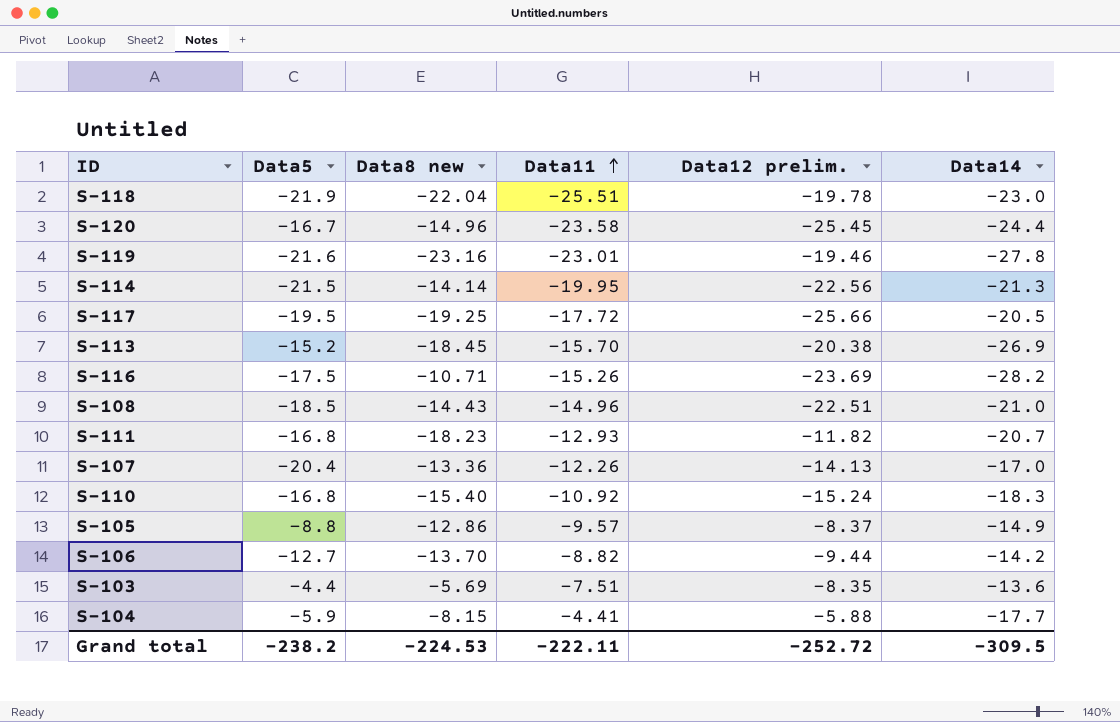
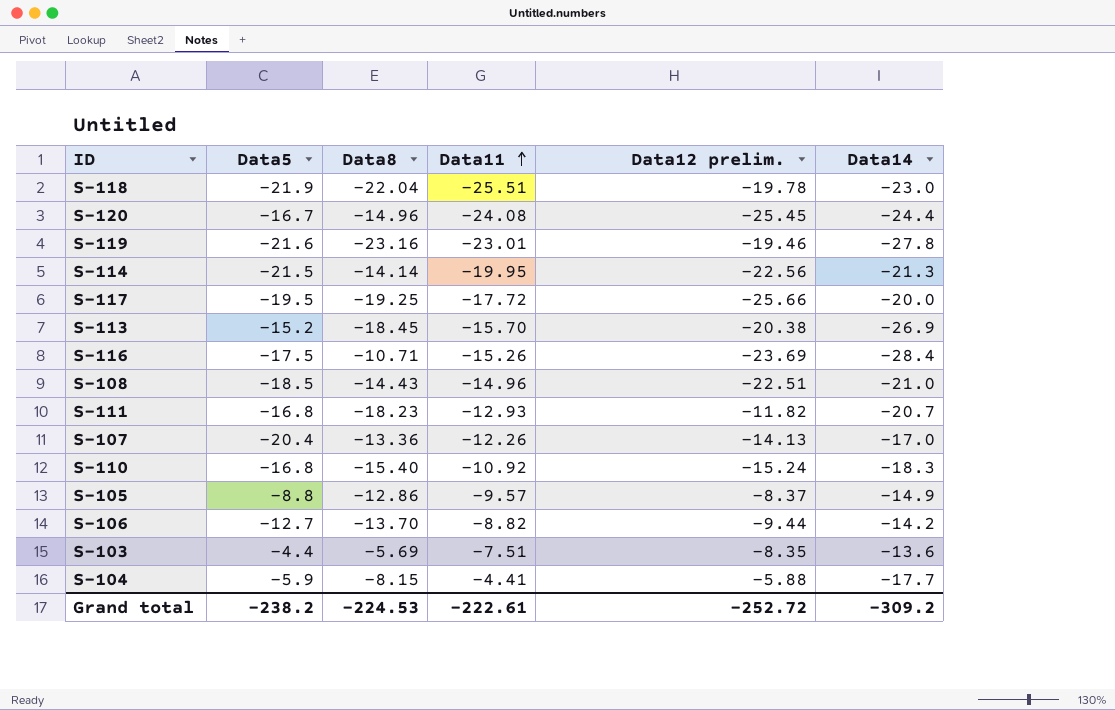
column name: Data8 new -> Data8
S-120 | Data11: -23.58 -> -24.08
S-117 | Data14: -20.5 -> -20.0
S-116 | Data14: -28.2 -> -28.4
Grand total | Data11: -222.11 -> -222.61
Grand total | Data14: -309.5 -> -309.2

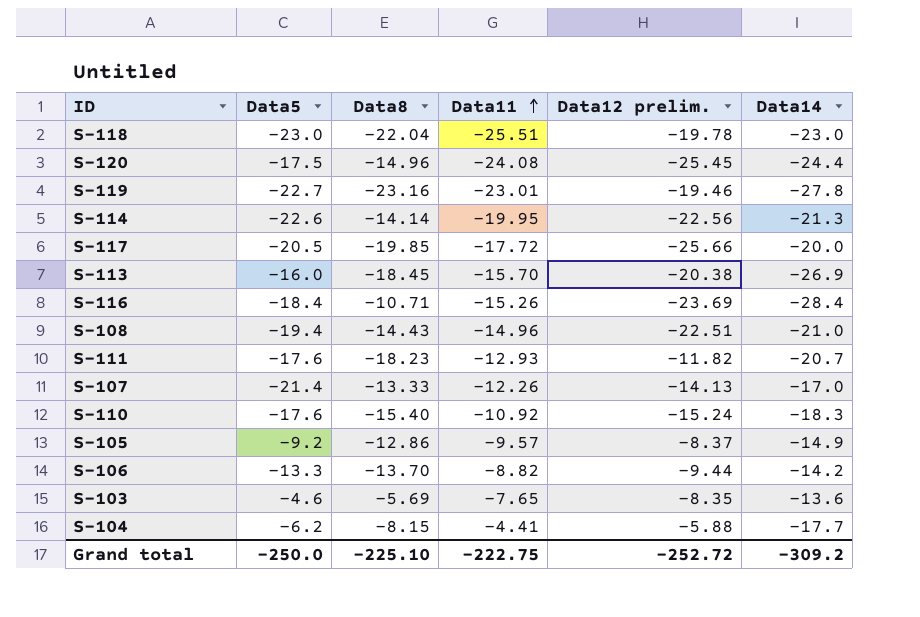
S-118 | Data5: -21.9 -> -23.0
S-120 | Data5: -16.7 -> -17.5
S-119 | Data5: -21.6 -> -22.7
S-114 | Data5: -21.5 -> -22.6
S-117 | Data5: -19.5 -> -20.5
S-117 | Data8: -19.25 -> -19.85
S-113 | Data5: -15.2 -> -16.0
S-116 | Data5: -17.5 -> -18.4
S-108 | Data5: -18.5 -> -19.4
S-111 | Data5: -16.8 -> -17.6
S-107 | Data5: -20.4 -> -21.4
S-107 | Data8: -13.36 -> -13.33
S-110 | Data5: -16.8 -> -17.6
S-105 | Data5: -8.8 -> -9.2
S-106 | Data5: -12.7 -> -13.3
S-103 | Data5: -4.4 -> -4.6
S-103 | Data11: -7.51 -> -7.65
S-104 | Data5: -5.9 -> -6.2
Grand total | Data5: -238.2 -> -250.0
Grand total | Data8: -224.53 -> -225.10
Grand total | Data11: -222.61 -> -222.75

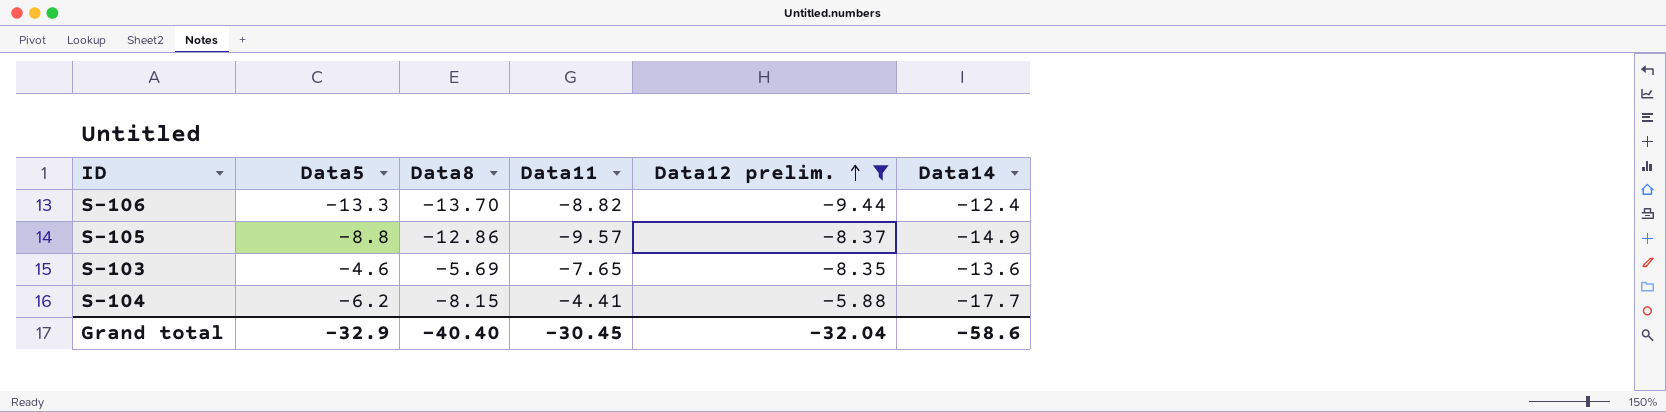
filter: none -> Data12 prelim. >= -9.44
row order: Data11 ascending -> Data12 prelim. ascending
S-106 | Data14: -14.2 -> -12.4
S-105 | Data5: -9.2 -> -8.8
Grand total | Data5: -250.0 -> -32.9
Grand total | Data8: -225.10 -> -40.40
Grand total | Data11: -222.75 -> -30.45
Grand total | Data12 prelim.: -252.72 -> -32.04
Grand total | Data14: -309.2 -> -58.6

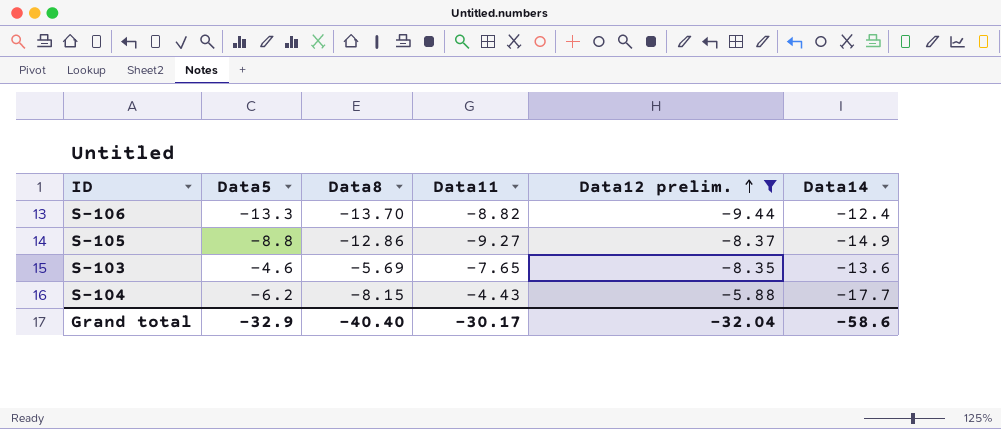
S-105 | Data11: -9.57 -> -9.27
S-104 | Data11: -4.41 -> -4.43
Grand total | Data11: -30.45 -> -30.17

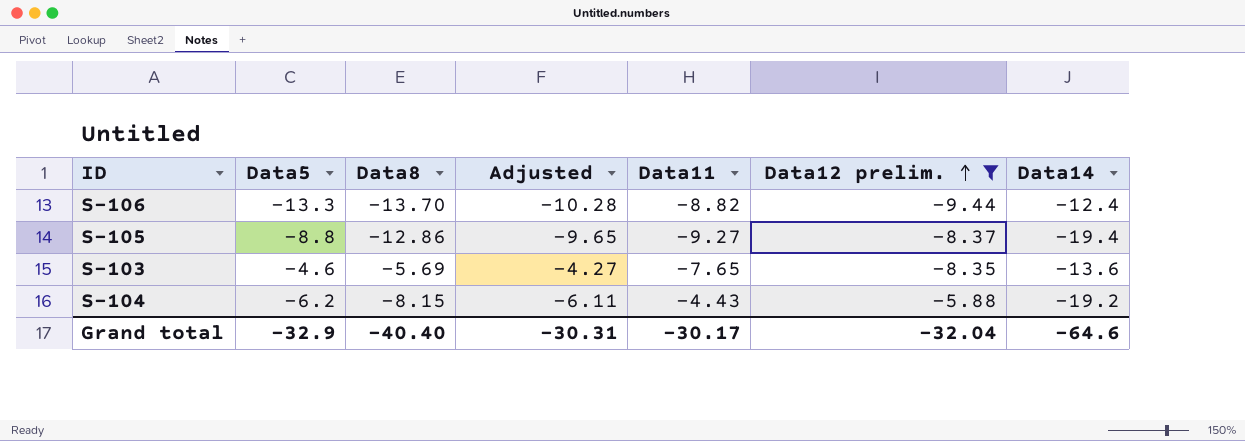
column Adjusted | formula: none -> [Data8] * 0.75
S-105 | Data14: -14.9 -> -19.4
S-104 | Data14: -17.7 -> -19.2
Grand total | Data14: -58.6 -> -64.6

